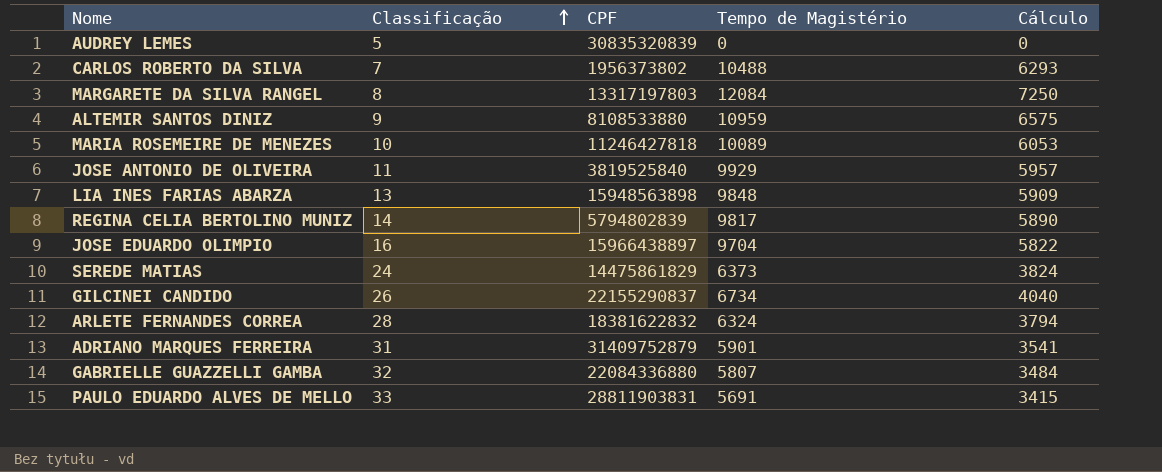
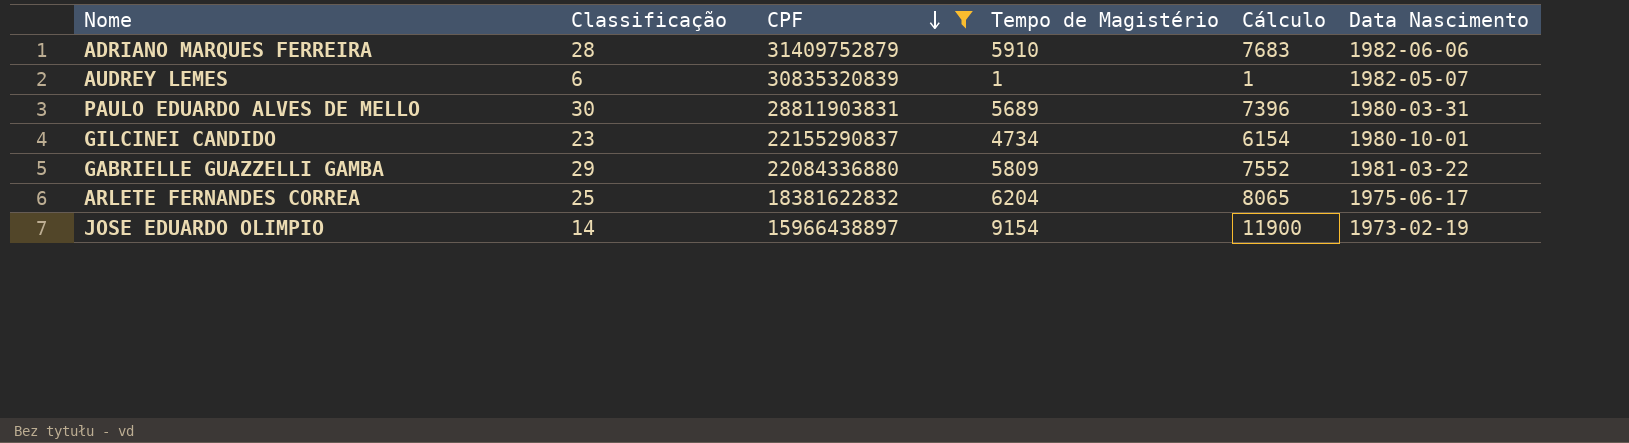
filter: none -> CPF >= 15966438897
row order: Classificação ascending -> CPF descending
column Cálculo | formula: [Tempo de Magistério] * 0,6 -> [Tempo de Magistério] * 1,3
column Data Nascimento | position: none -> 6
ADRIANO MARQUES FERREIRA | Classificação: 31 -> 28
ADRIANO MARQUES FERREIRA | Tempo de Magistério: 5901 -> 5910
AUDREY LEMES | Classificação: 5 -> 6
AUDREY LEMES | Tempo de Magistério: 0 -> 1
PAULO EDUARDO ALVES DE MELLO | Classificação: 33 -> 30
PAULO EDUARDO ALVES DE MELLO | Tempo de Magistério: 5691 -> 5689
GILCINEI CANDIDO | Classificação: 26 -> 23
GILCINEI CANDIDO | Tempo de Magistério: 6734 -> 4734
GABRIELLE GUAZZELLI GAMBA | Classificação: 32 -> 29
GABRIELLE GUAZZELLI GAMBA | Tempo de Magistério: 5807 -> 5809
ARLETE FERNANDES CORREA | Classificação: 28 -> 25
ARLETE FERNANDES CORREA | Tempo de Magistério: 6324 -> 6204
JOSE EDUARDO OLIMPIO | Classificação: 16 -> 14
JOSE EDUARDO OLIMPIO | Tempo de Magistério: 9704 -> 9154

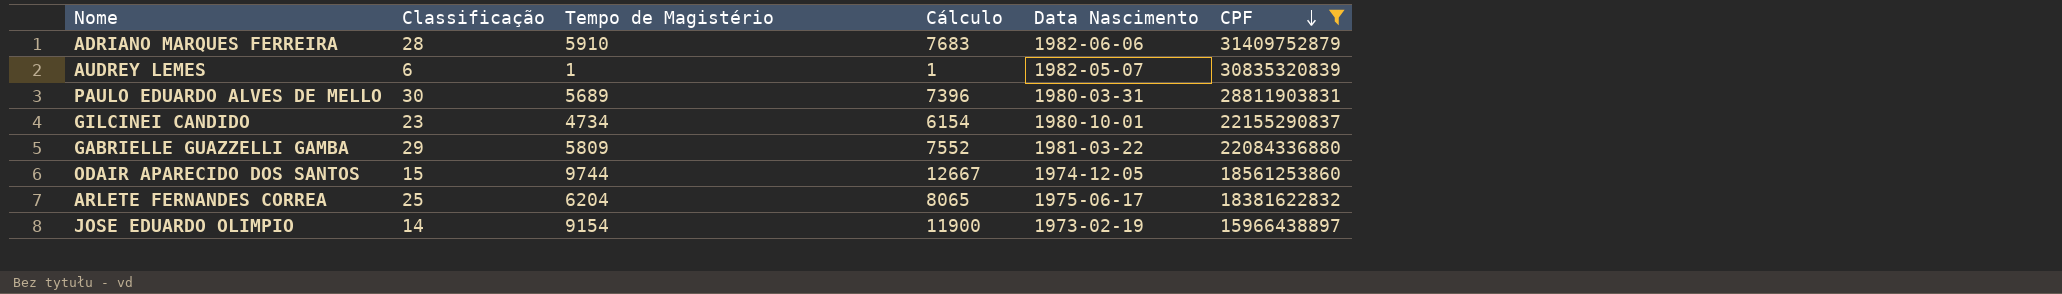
column CPF | position: 3 -> 6
row ODAIR APARECIDO DOS SANTOS: none -> 15 | 9744 | 12667 | 1974-12-05 | 18561253860

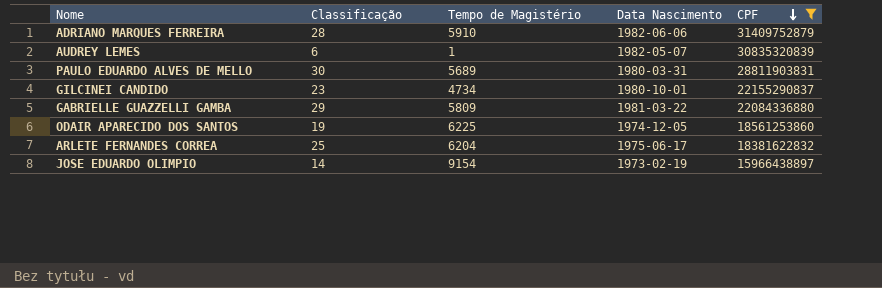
column Cálculo | formula: [Tempo de Magistério] * 1,3 -> none
ODAIR APARECIDO DOS SANTOS | Classificação: 15 -> 19
ODAIR APARECIDO DOS SANTOS | Tempo de Magistério: 9744 -> 6225

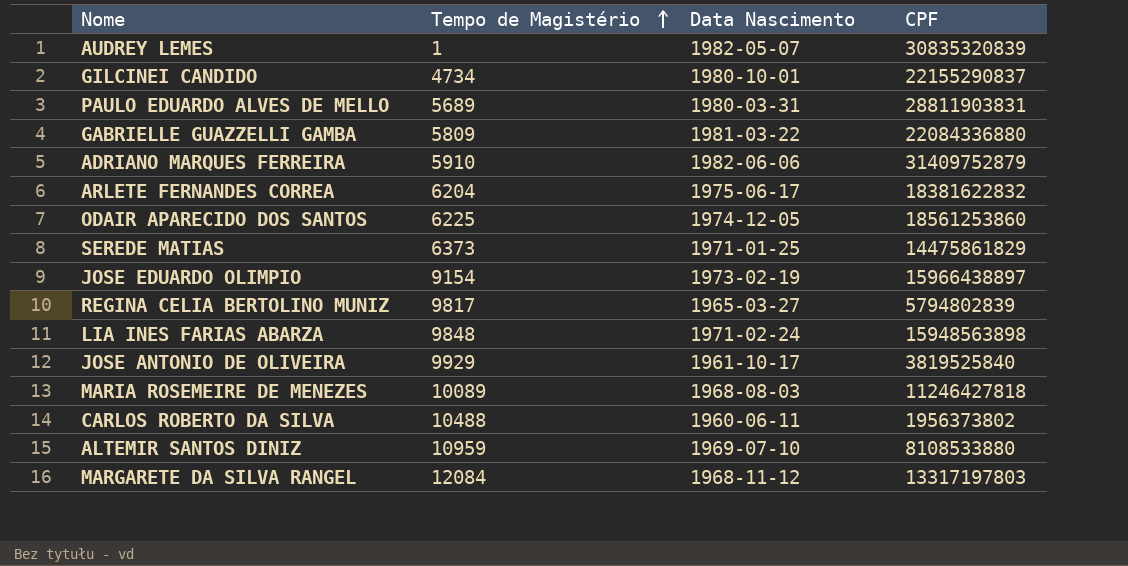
filter: CPF >= 15966438897 -> none
row order: CPF descending -> Tempo de Magistério ascending
column Classificação | position: 2 -> none

